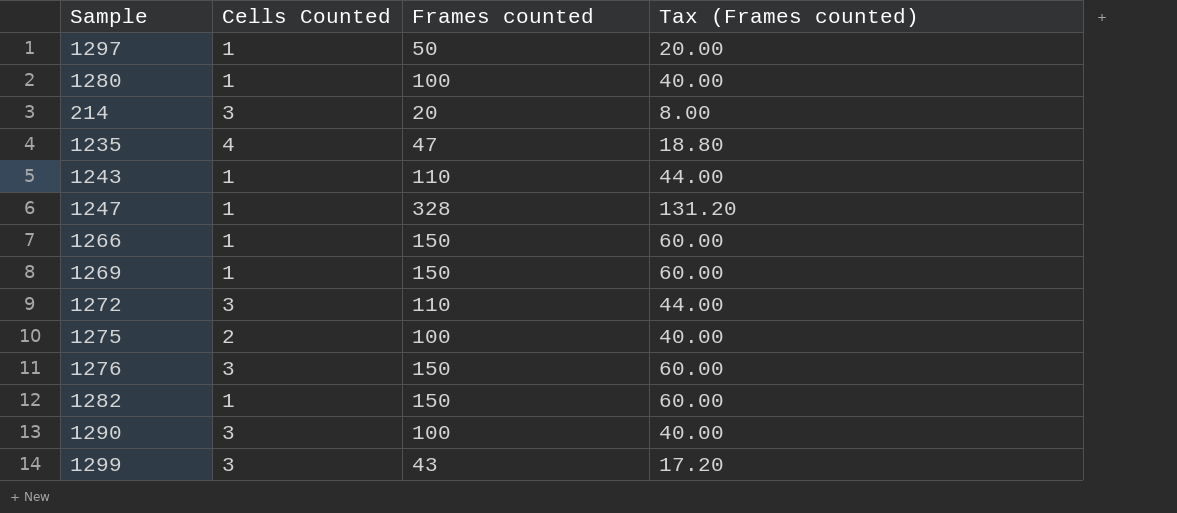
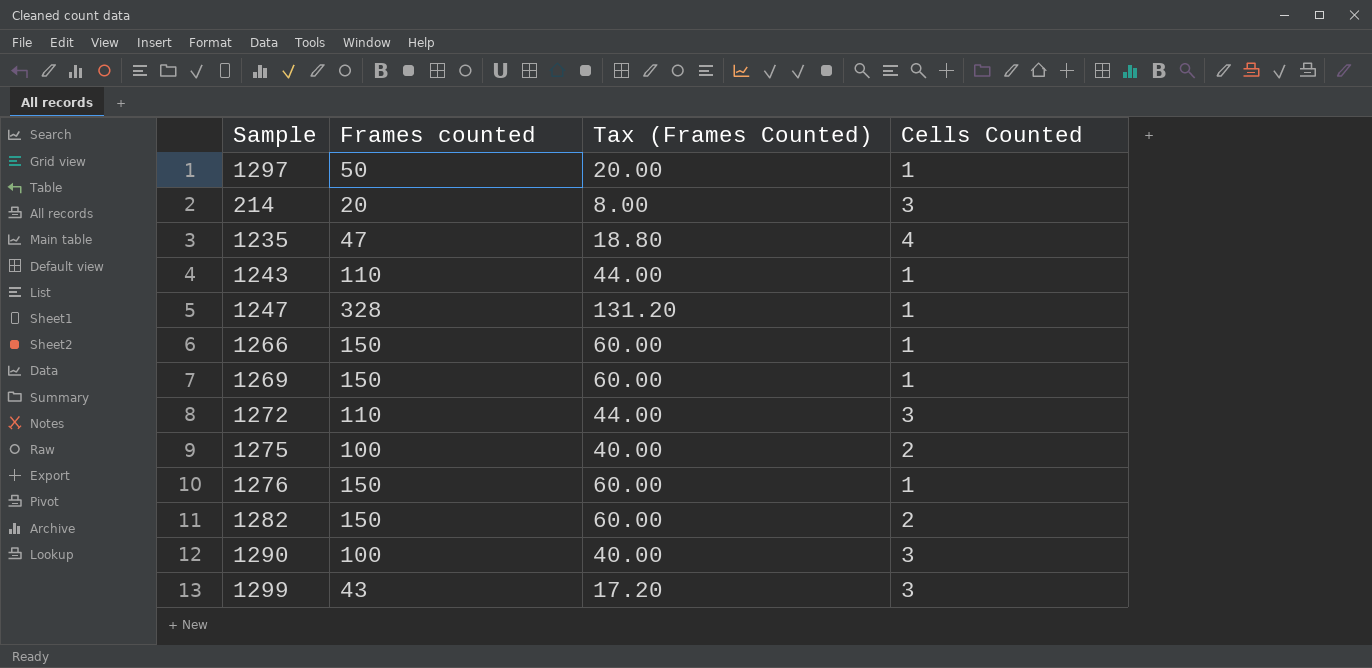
column name: Tax (Frames counted) -> Tax (Frames Counted)
column Cells Counted | position: 2 -> 4
row 1280: 1 | 100 | 40.00 -> none
1276 | Cells Counted: 3 -> 1
1282 | Cells Counted: 1 -> 2

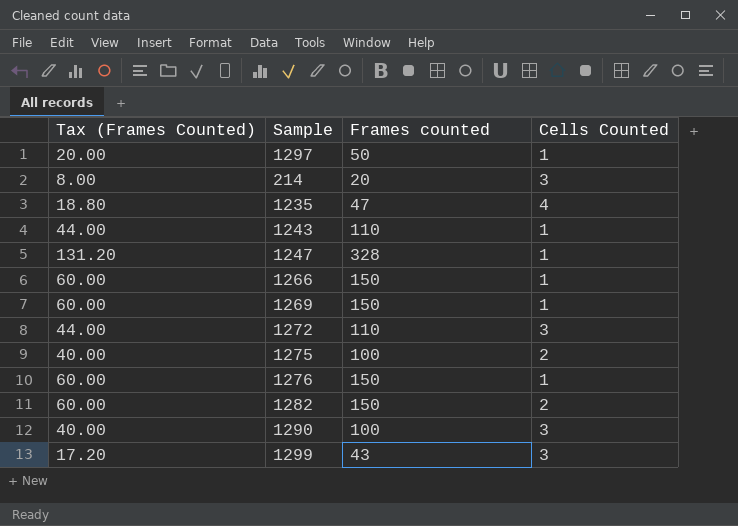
column Tax (Frames Counted) | position: 3 -> 1

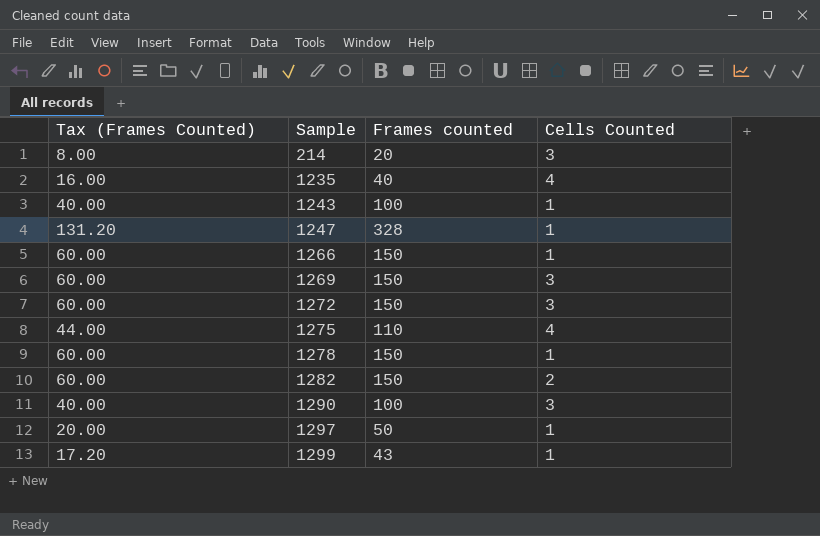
row order: none -> Sample ascending
row 1276: 60.00 | 150 | 1 -> none
1235 | Tax (Frames Counted): 18.80 -> 16.00
1235 | Frames counted: 47 -> 40
1243 | Tax (Frames Counted): 44.00 -> 40.00
1243 | Frames counted: 110 -> 100
1269 | Cells Counted: 1 -> 3
1272 | Tax (Frames Counted): 44.00 -> 60.00
1272 | Frames counted: 110 -> 150
1275 | Tax (Frames Counted): 40.00 -> 44.00
1275 | Frames counted: 100 -> 110
1275 | Cells Counted: 2 -> 4
row 1278: none -> 60.00 | 150 | 1
1299 | Cells Counted: 3 -> 1

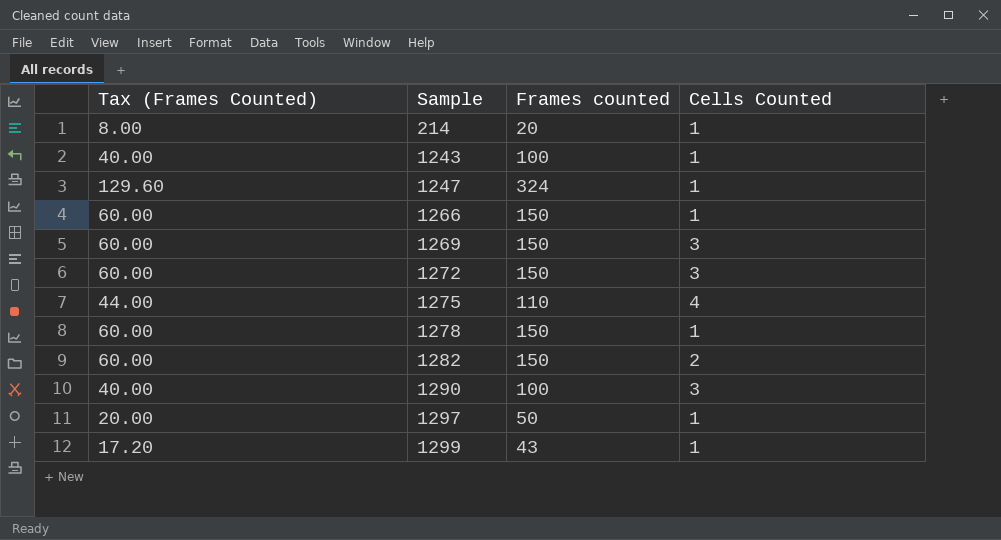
row 1235: 16.00 | 40 | 4 -> none
214 | Cells Counted: 3 -> 1
1247 | Tax (Frames Counted): 131.20 -> 129.60
1247 | Frames counted: 328 -> 324

